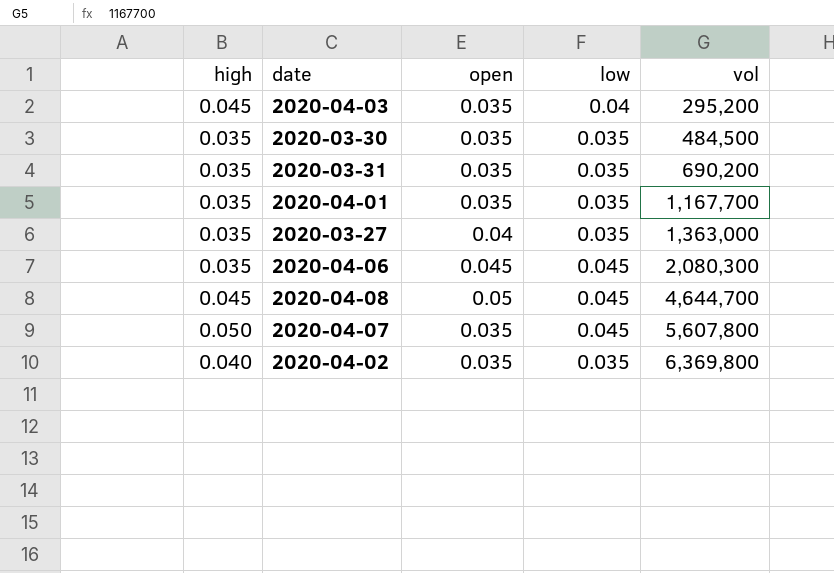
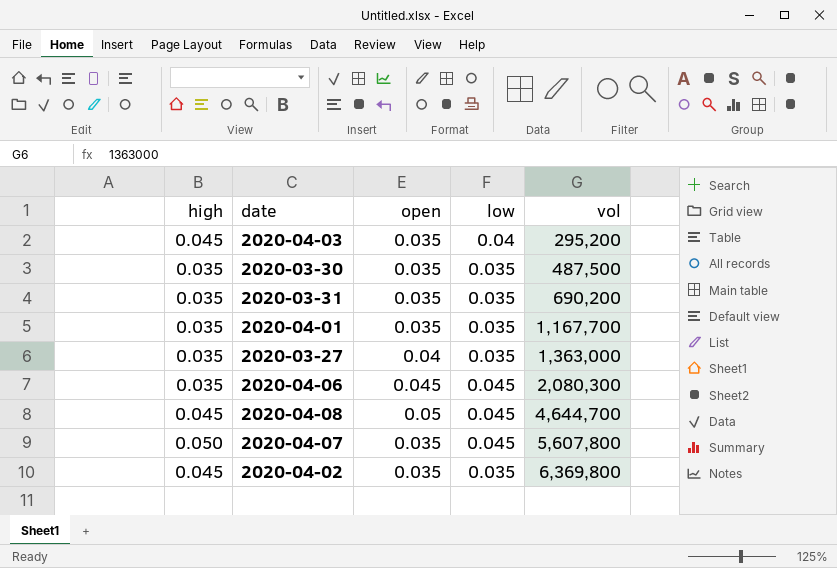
2020-03-30 | vol: 484,500 -> 487,500
2020-04-02 | high: 0.040 -> 0.045

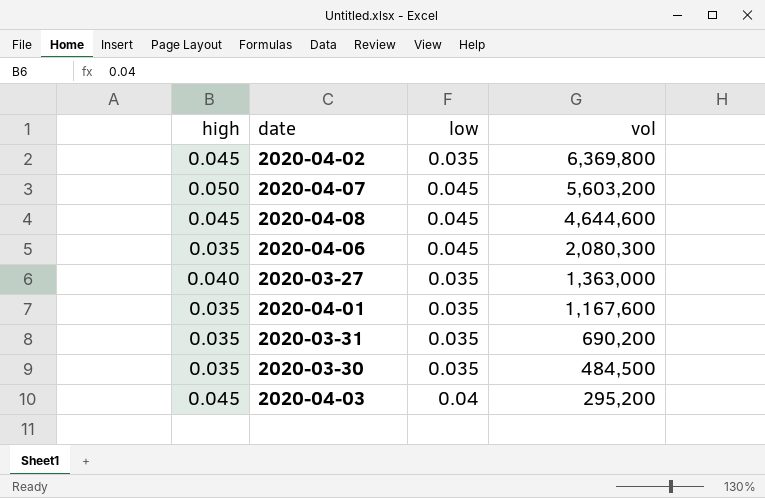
row order: vol ascending -> vol descending
column open | position: 3 -> none
2020-04-07 | vol: 5,607,800 -> 5,603,200
2020-04-08 | vol: 4,644,700 -> 4,644,600
2020-03-27 | high: 0.035 -> 0.040
2020-04-01 | vol: 1,167,700 -> 1,167,600
2020-03-30 | vol: 487,500 -> 484,500

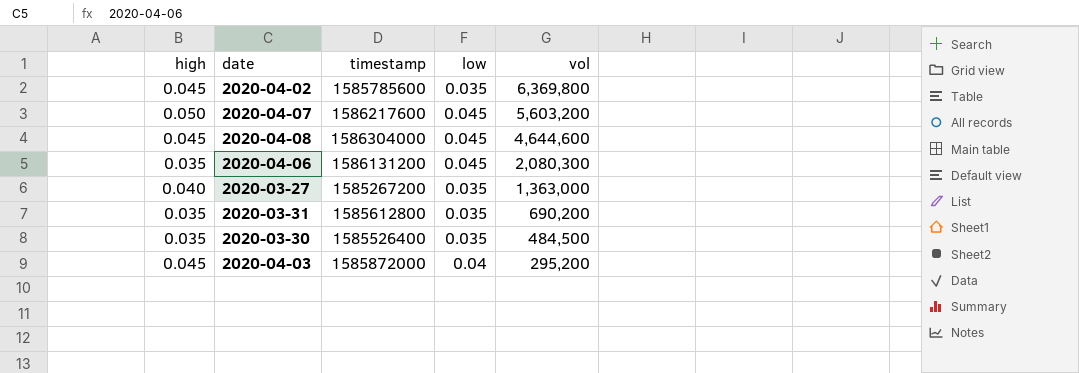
column timestamp | position: none -> 3
row 2020-04-01: 0.035 | 0.035 | 1,167,600 -> none

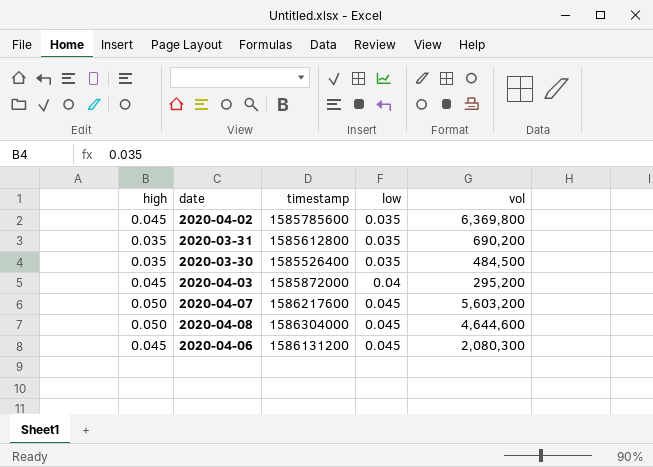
row order: vol descending -> low ascending
row 2020-03-27: 0.040 | 1585267200 | 0.035 | 1,363,000 -> none
2020-04-08 | high: 0.045 -> 0.050
2020-04-06 | high: 0.035 -> 0.045

